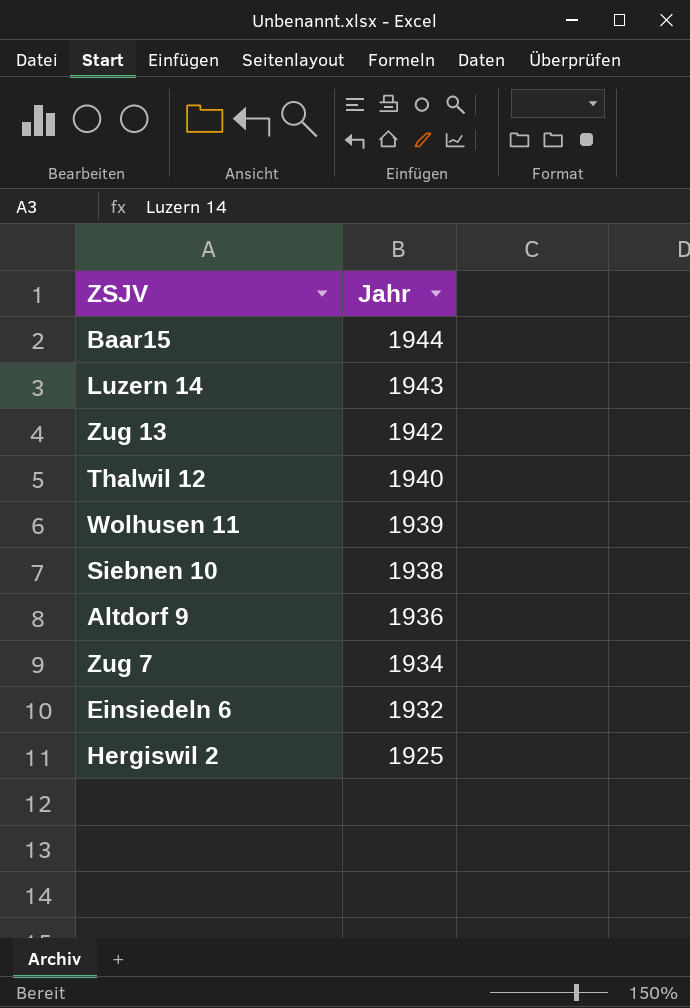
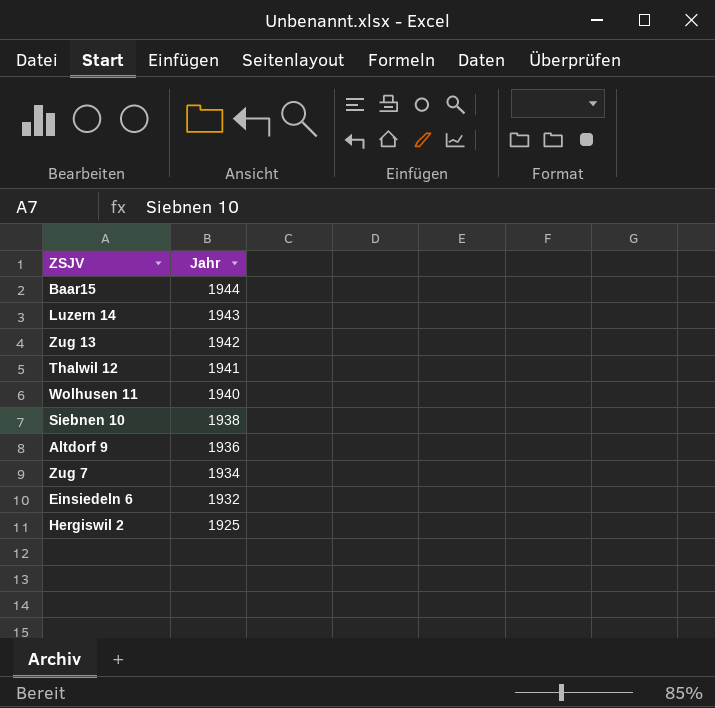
Thalwil 12 | Jahr: 1940 -> 1941
Wolhusen 11 | Jahr: 1939 -> 1940

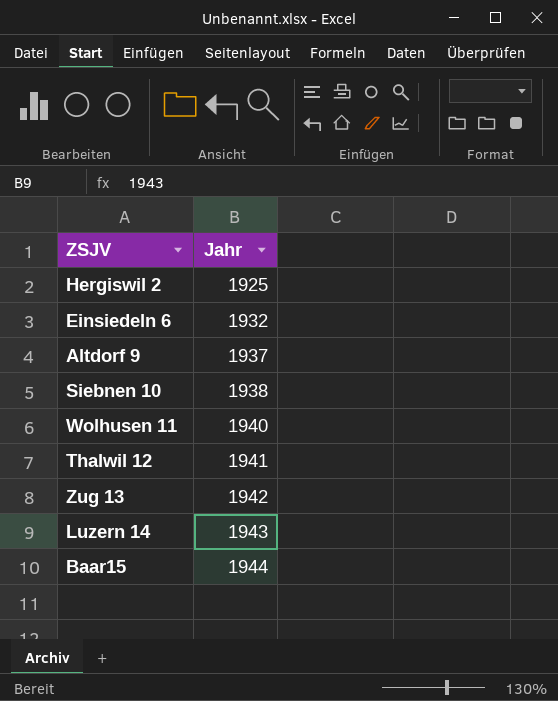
row order: Jahr descending -> Jahr ascending
row Zug 7: 1934 -> none
Altdorf 9 | Jahr: 1936 -> 1937

